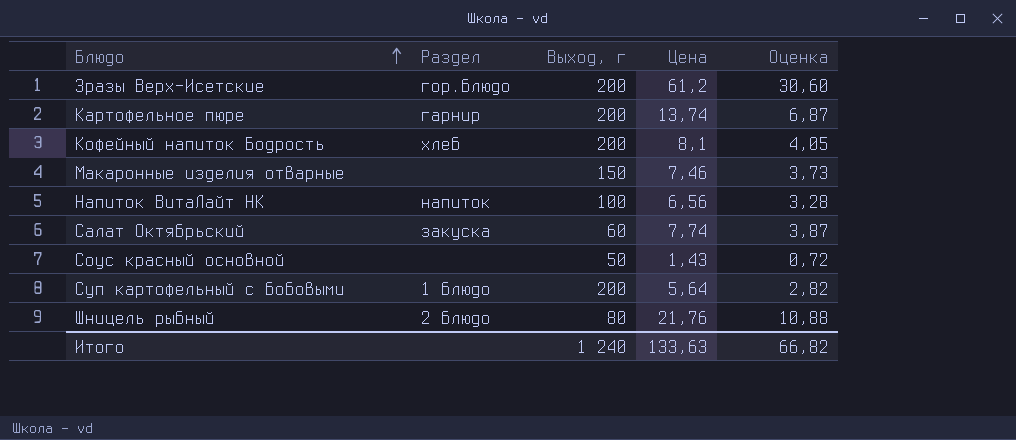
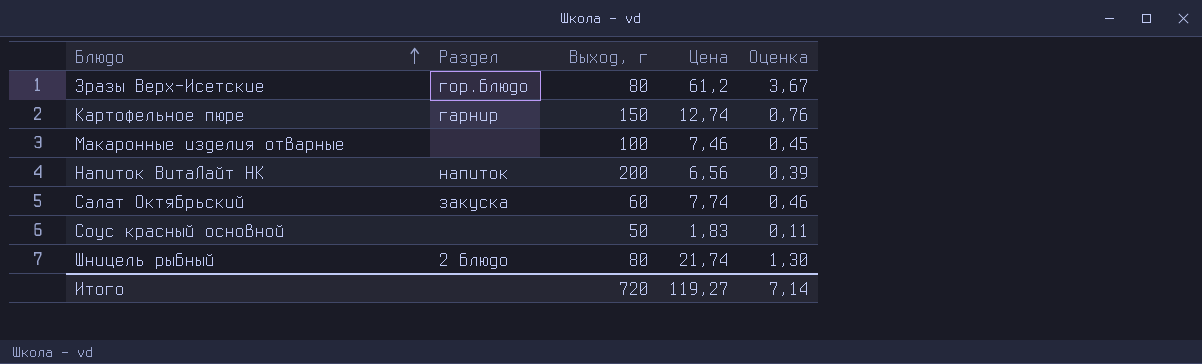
column Оценка | formula: [Цена] * 0,5 -> [Цена] * 0,06
row Кофейный напиток Бодрость: хлеб | 200 | 8,1 | 4,05 -> none
row Суп картофельный с бобовыми: 1 блюдо | 200 | 5,64 | 2,82 -> none
Зразы Верх-Исетские | Выход, г: 200 -> 80
Картофельное пюре | Выход, г: 200 -> 150
Картофельное пюре | Цена: 13,74 -> 12,74
Макаронные изделия отварные | Выход, г: 150 -> 100
Напиток ВитаЛайт НК | Выход, г: 100 -> 200
Соус красный основной | Цена: 1,43 -> 1,83
Шницель рыбный | Цена: 21,76 -> 21,74
Итого | Выход, г: 1 240 -> 720
Итого | Цена: 133,63 -> 119,27
Итого | Оценка: 66,82 -> 7,14

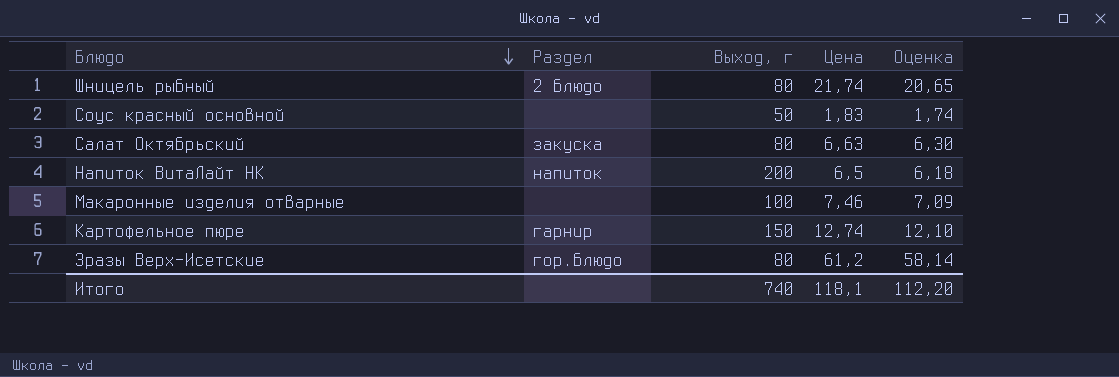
row order: Блюдо ascending -> Блюдо descending
column Оценка | formula: [Цена] * 0,06 -> [Цена] * 0,95
Салат Октябрьский | Выход, г: 60 -> 80
Салат Октябрьский | Цена: 7,74 -> 6,63
Напиток ВитаЛайт НК | Цена: 6,56 -> 6,5
Итого | Выход, г: 720 -> 740
Итого | Цена: 119,27 -> 118,1
Итого | Оценка: 7,14 -> 112,20

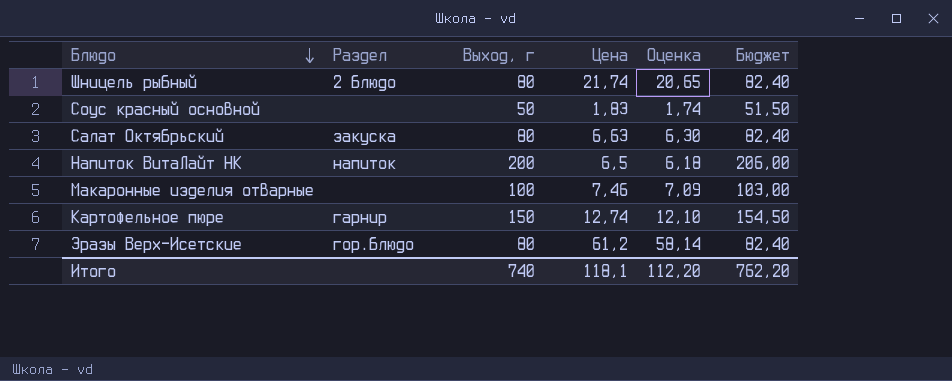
column Бюджет | formula: none -> [Выход, г] * 1,03

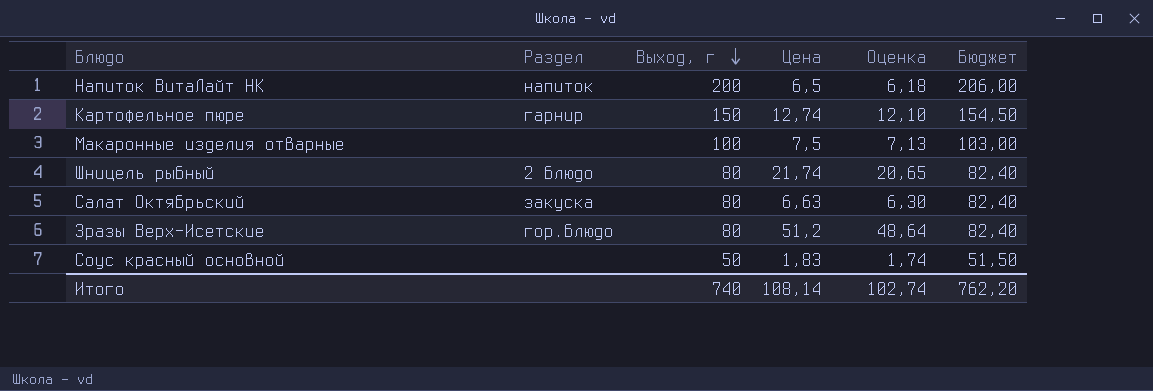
row order: Блюдо descending -> Выход, г descending
Макаронные изделия отварные | Цена: 7,46 -> 7,5
Макаронные изделия отварные | Оценка: 7,09 -> 7,13
Зразы Верх-Исетские | Цена: 61,2 -> 51,2
Зразы Верх-Исетские | Оценка: 58,14 -> 48,64
Итого | Цена: 118,1 -> 108,14
Итого | Оценка: 112,20 -> 102,74

